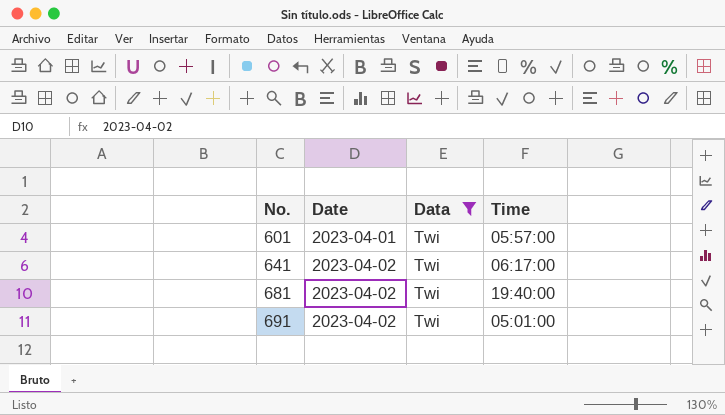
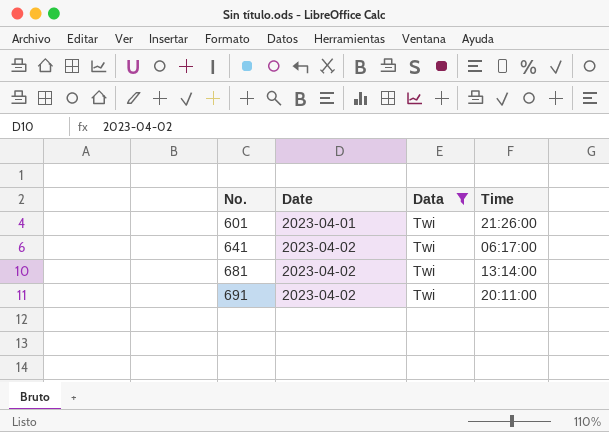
601 | Time: 05:57:00 -> 21:26:00
681 | Time: 19:40:00 -> 13:14:00
691 | Time: 05:01:00 -> 20:11:00

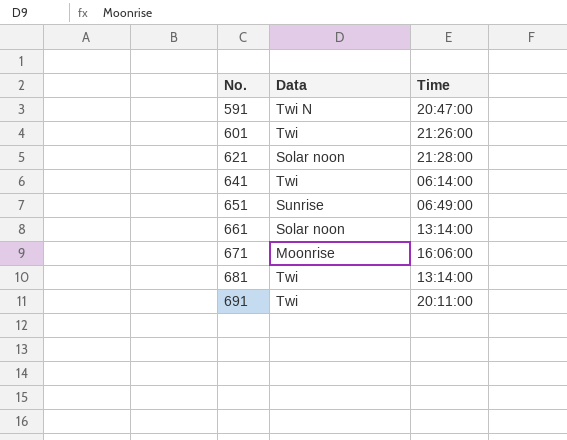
filter: Data = Twi -> none
column Date | position: 2 -> none
641 | Time: 06:17:00 -> 06:14:00

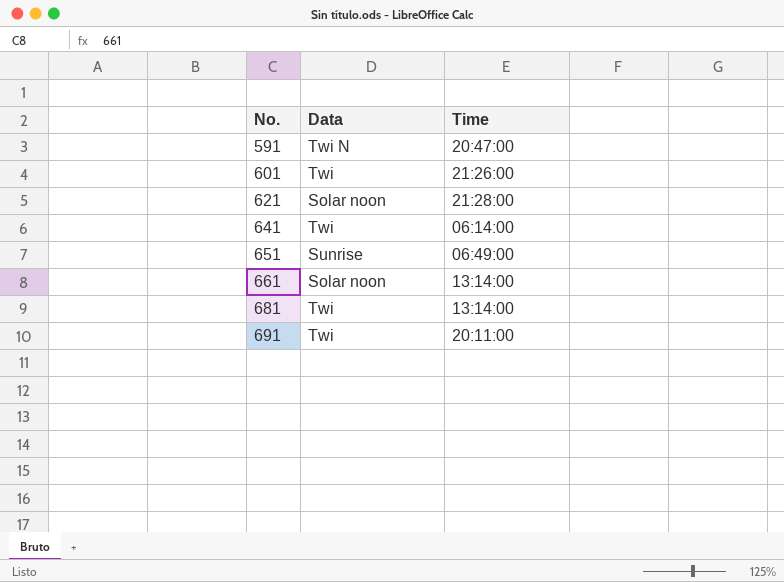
row 671: Moonrise | 16:06:00 -> none

